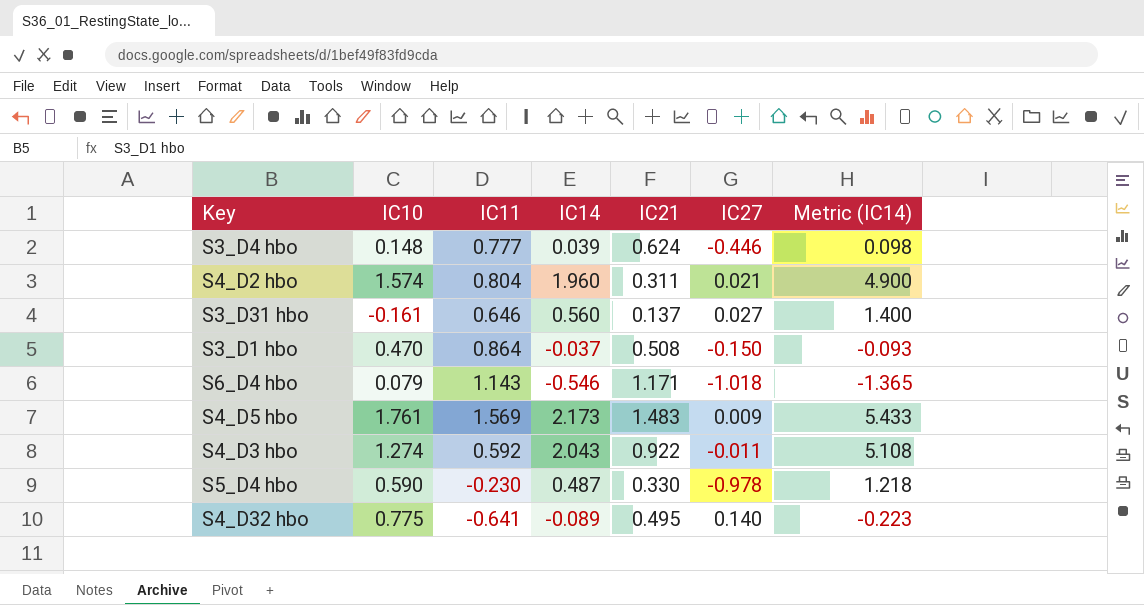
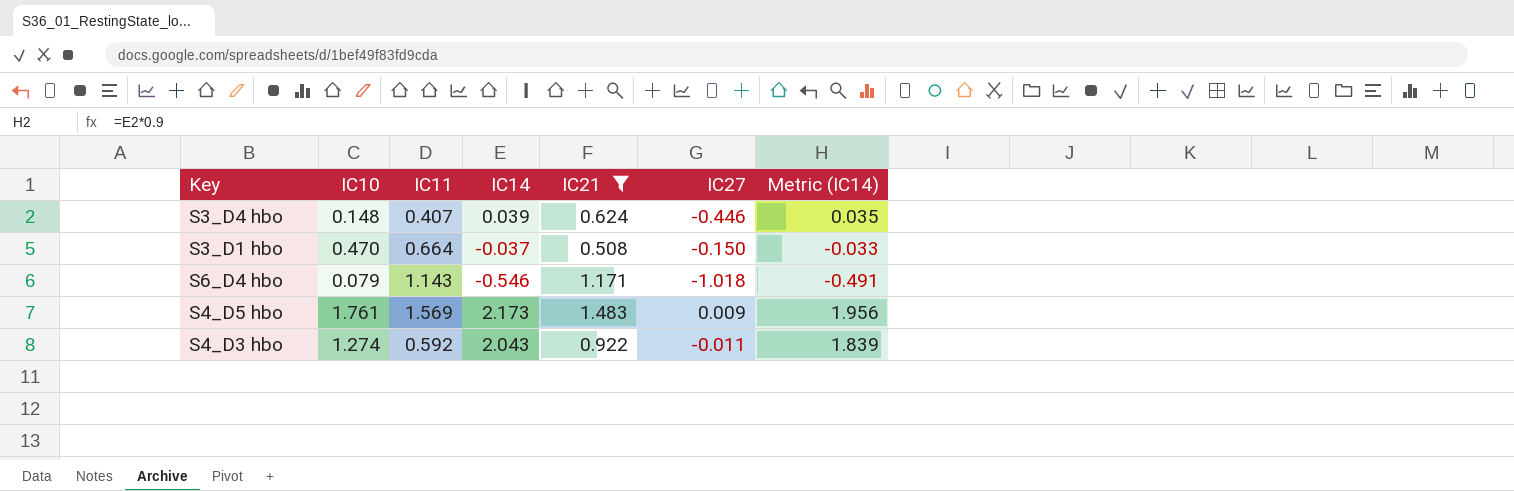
filter: none -> IC21 >= 0.508
column Metric (IC14) | formula: [IC14] * 2.5 -> [IC14] * 0.9
S3_D4 hbo | IC11: 0.777 -> 0.407
S3_D1 hbo | IC11: 0.864 -> 0.664

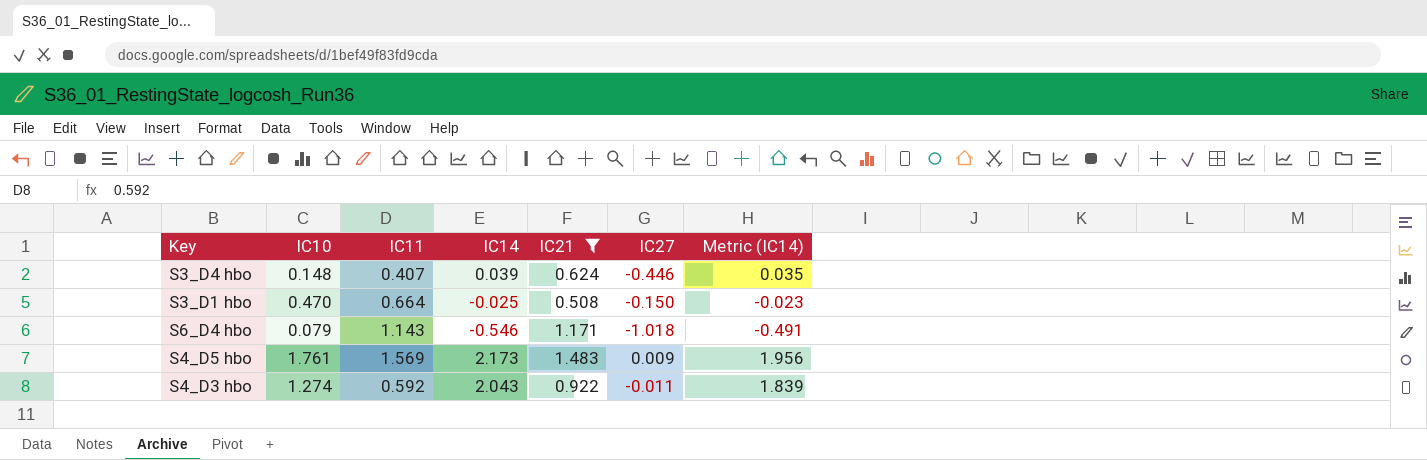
S3_D1 hbo | IC14: -0.037 -> -0.025
S3_D1 hbo | Metric (IC14): -0.033 -> -0.023

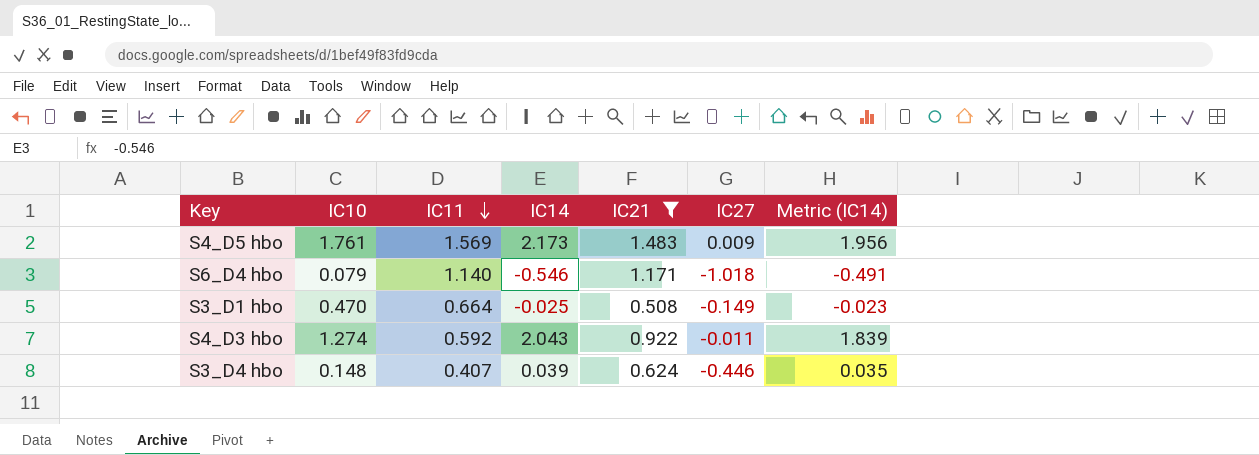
row order: none -> IC11 descending
S6_D4 hbo | IC11: 1.143 -> 1.140
S3_D1 hbo | IC27: -0.150 -> -0.149

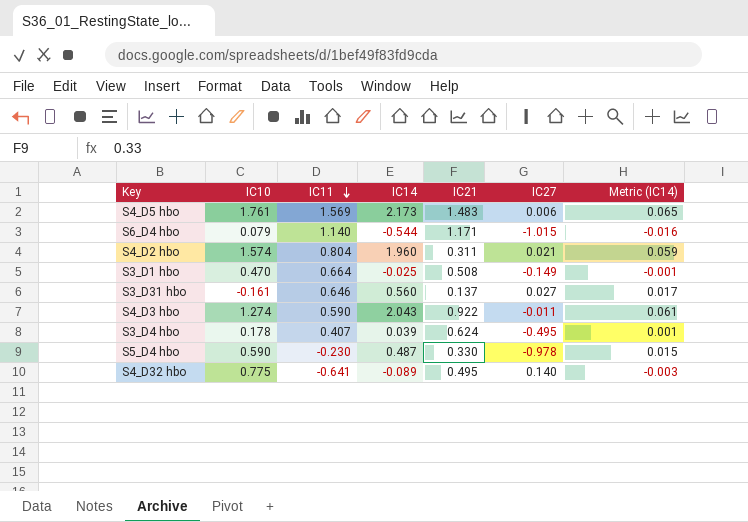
filter: IC21 >= 0.508 -> none
column Metric (IC14) | formula: [IC14] * 0.9 -> [IC14] * 0.03
S4_D5 hbo | IC27: 0.009 -> 0.006
S6_D4 hbo | IC14: -0.546 -> -0.544
S6_D4 hbo | IC27: -1.018 -> -1.015
S4_D3 hbo | IC11: 0.592 -> 0.590
S3_D4 hbo | IC10: 0.148 -> 0.178
S3_D4 hbo | IC27: -0.446 -> -0.495

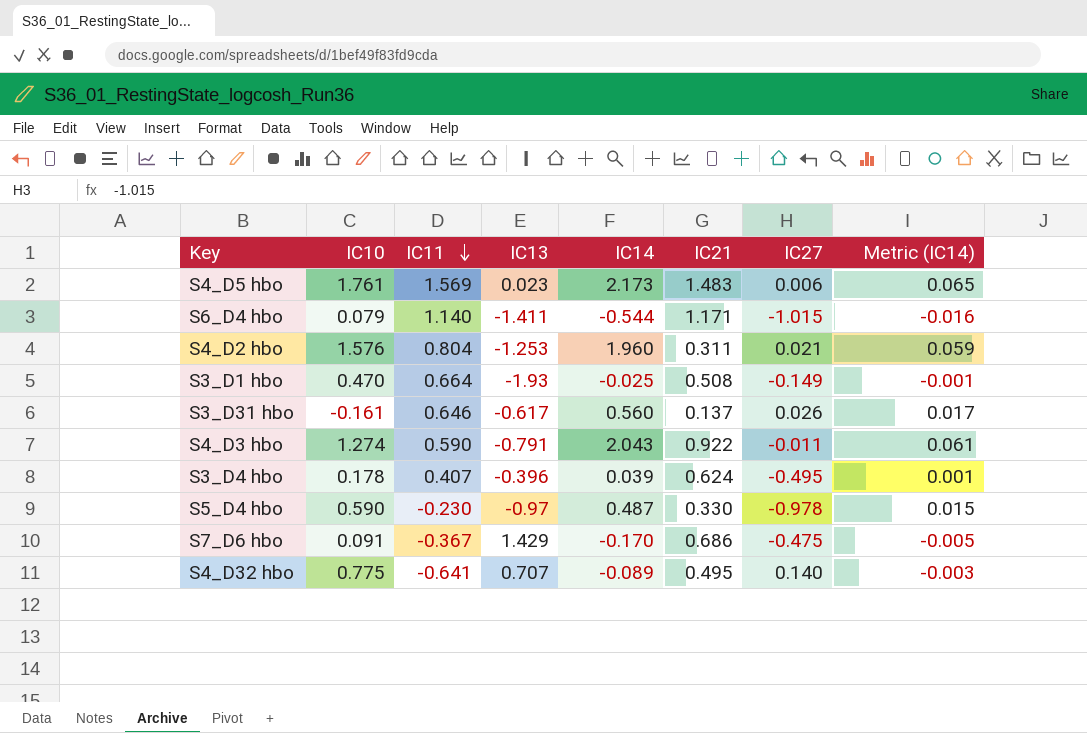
column IC13 | position: none -> 4
S4_D2 hbo | IC10: 1.574 -> 1.576
S3_D31 hbo | IC27: 0.027 -> 0.026
row S7_D6 hbo: none -> 0.091 | -0.367 | 1.429 | -0.170 | 0.686 | -0.475 | -0.005

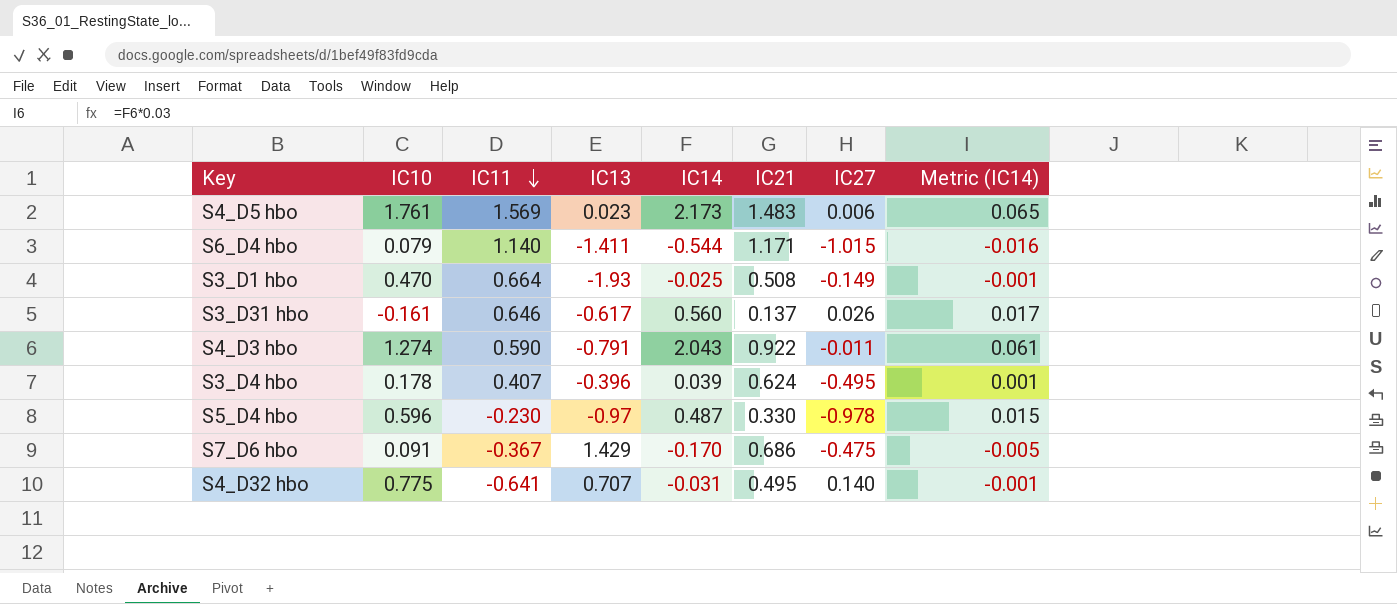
row S4_D2 hbo: 1.576 | 0.804 | -1.253 | 1.960 | 0.311 | 0.021 | 0.059 -> none
S5_D4 hbo | IC10: 0.590 -> 0.596
S4_D32 hbo | IC14: -0.089 -> -0.031
S4_D32 hbo | Metric (IC14): -0.003 -> -0.001

